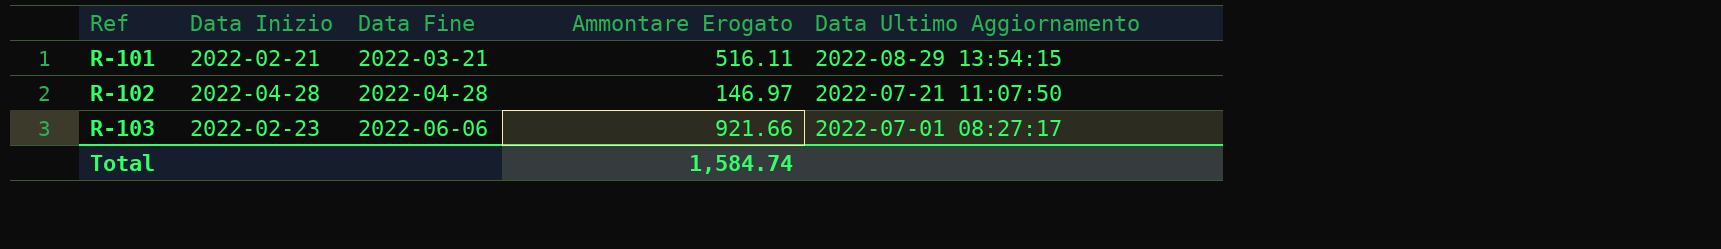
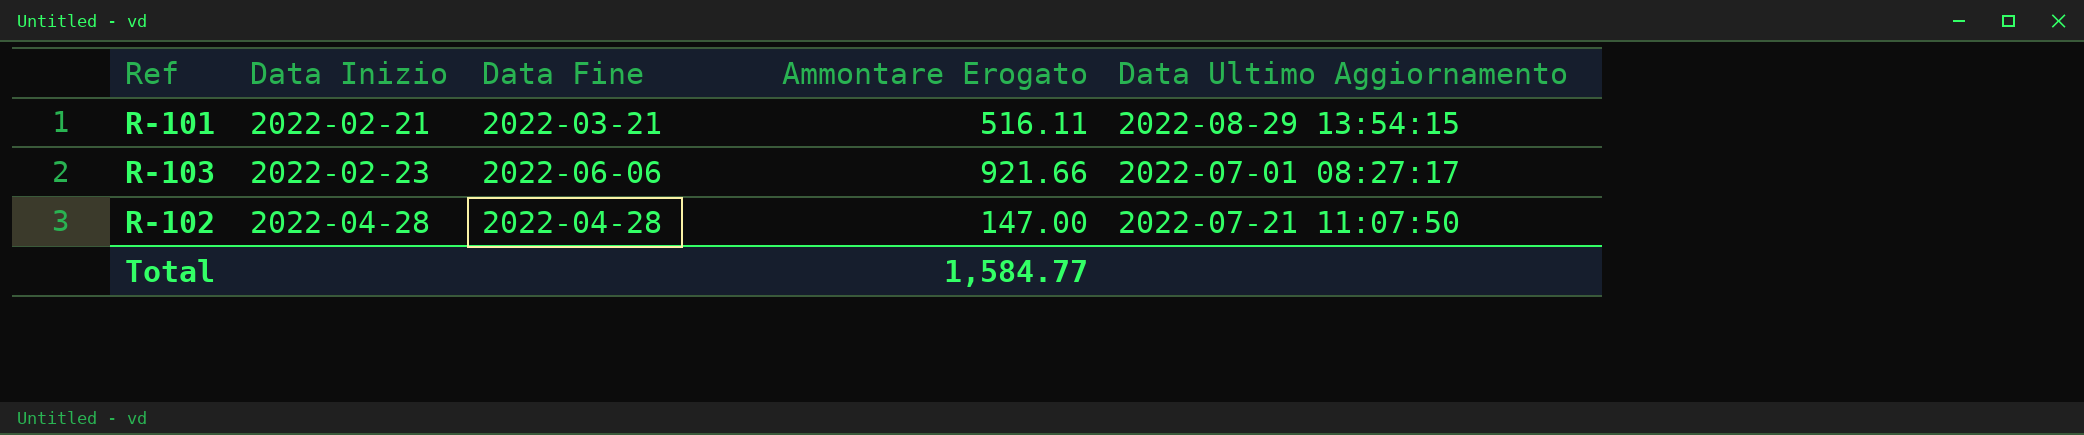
row order: Ref ascending -> Data Inizio ascending
R-102 | Ammontare Erogato: 146.97 -> 147.00
Total | Ammontare Erogato: 1,584.74 -> 1,584.77

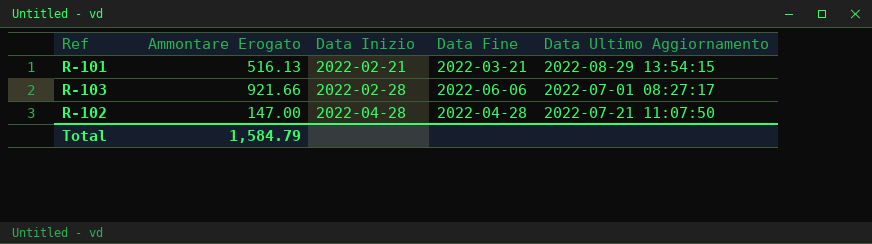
column Ammontare Erogato | position: 4 -> 2
R-101 | Ammontare Erogato: 516.11 -> 516.13
R-103 | Data Inizio: 2022-02-23 -> 2022-02-28
Total | Ammontare Erogato: 1,584.77 -> 1,584.79

